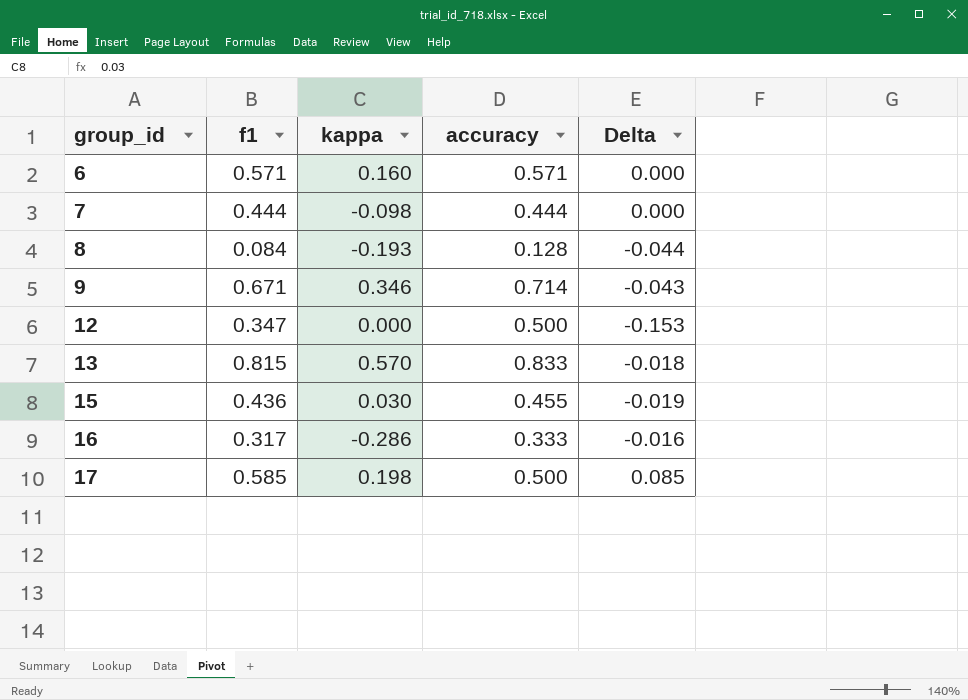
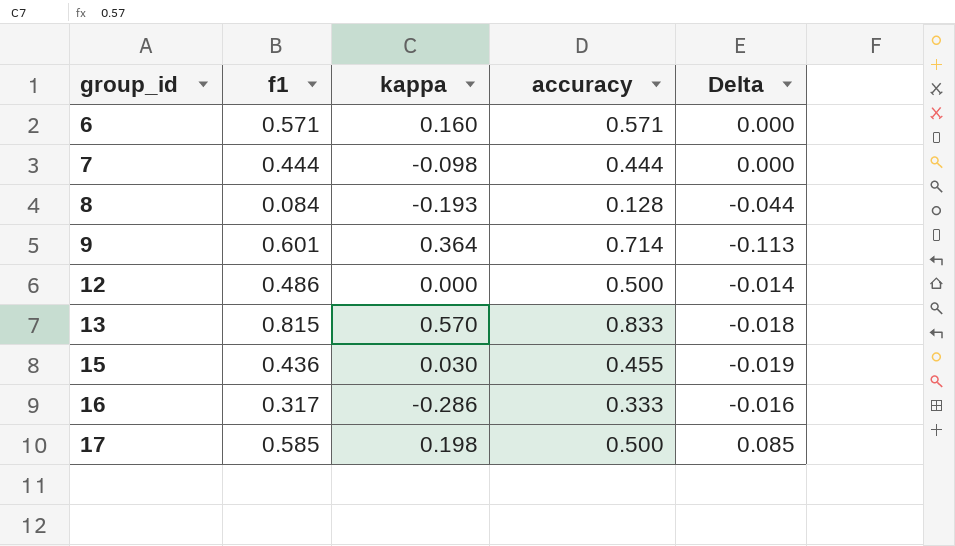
9 | f1: 0.671 -> 0.601
9 | kappa: 0.346 -> 0.364
9 | Delta: -0.043 -> -0.113
12 | f1: 0.347 -> 0.486
12 | Delta: -0.153 -> -0.014

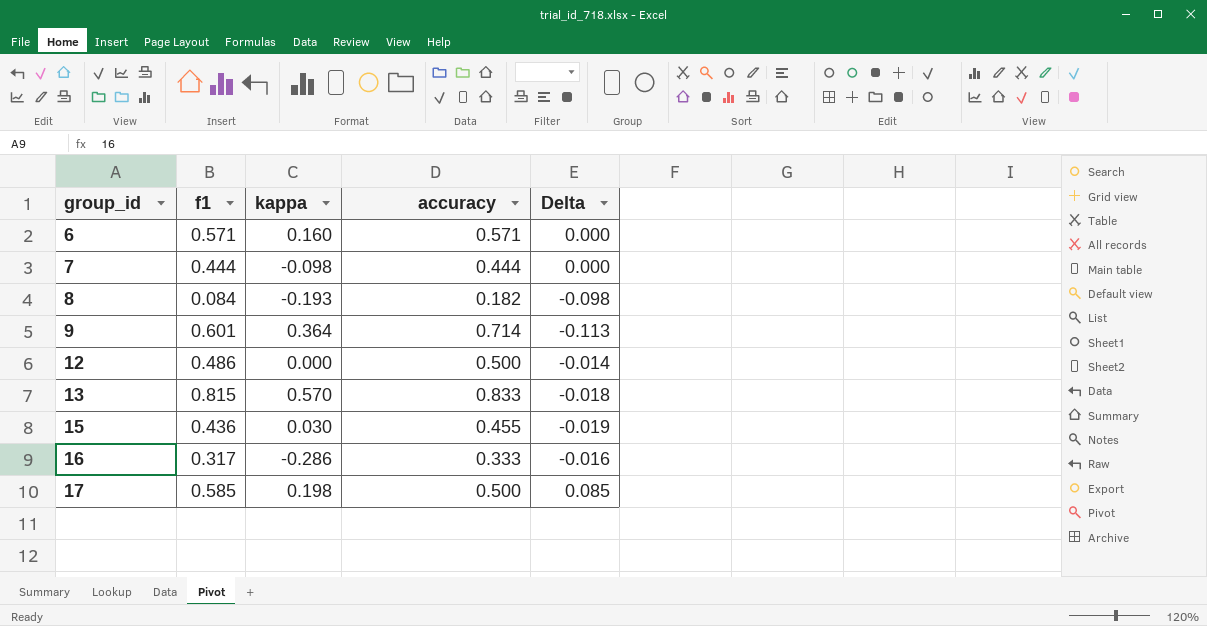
8 | accuracy: 0.128 -> 0.182
8 | Delta: -0.044 -> -0.098

